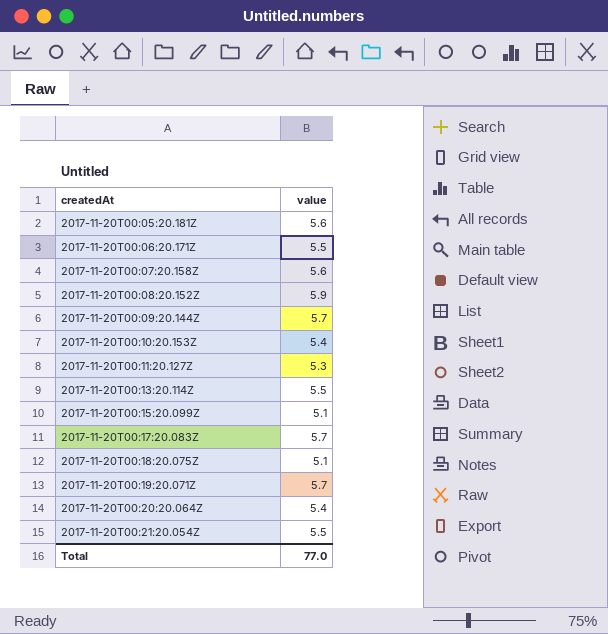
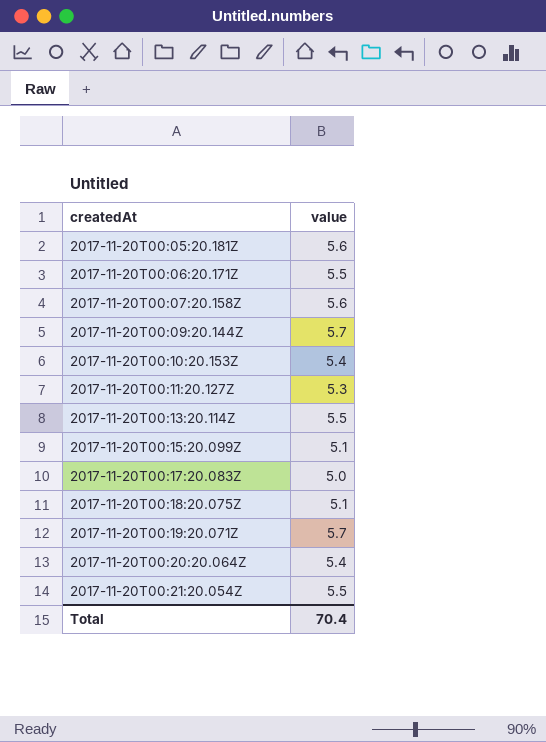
row 2017-11-20T00:08:20.152Z: 5.9 -> none
2017-11-20T00:17:20.083Z | value: 5.7 -> 5.0
Total | value: 77.0 -> 70.4

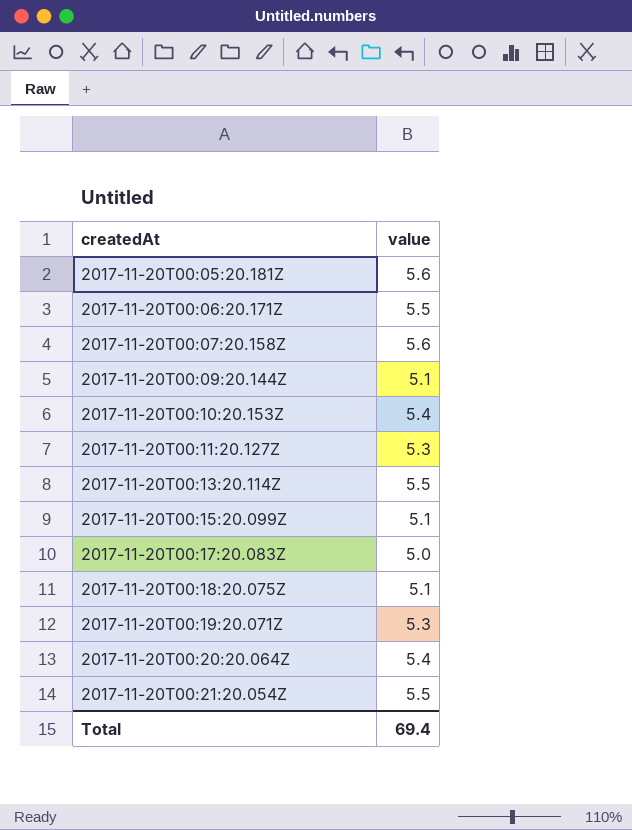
2017-11-20T00:09:20.144Z | value: 5.7 -> 5.1
2017-11-20T00:19:20.071Z | value: 5.7 -> 5.3
Total | value: 70.4 -> 69.4

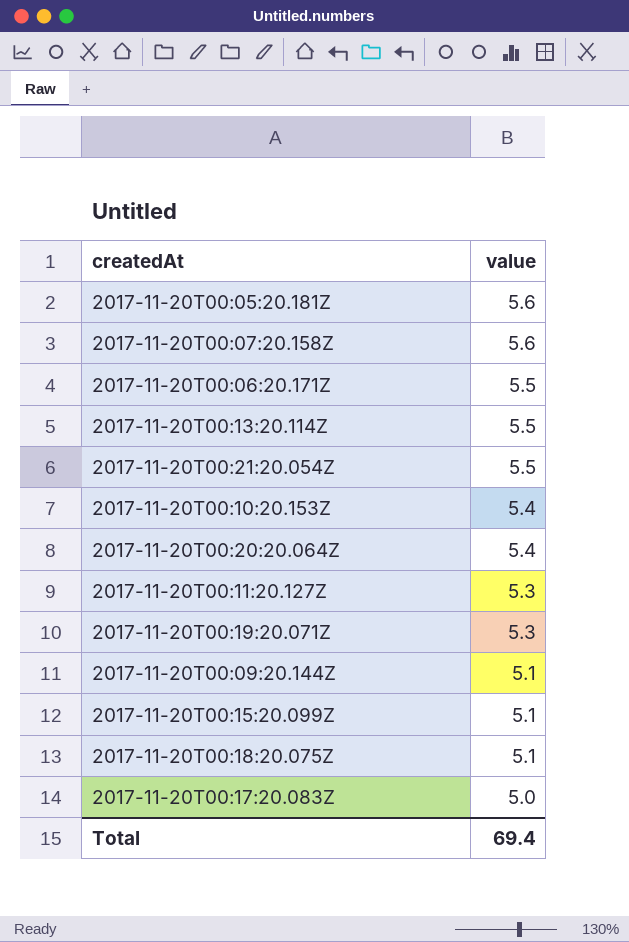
row order: createdAt ascending -> value descending

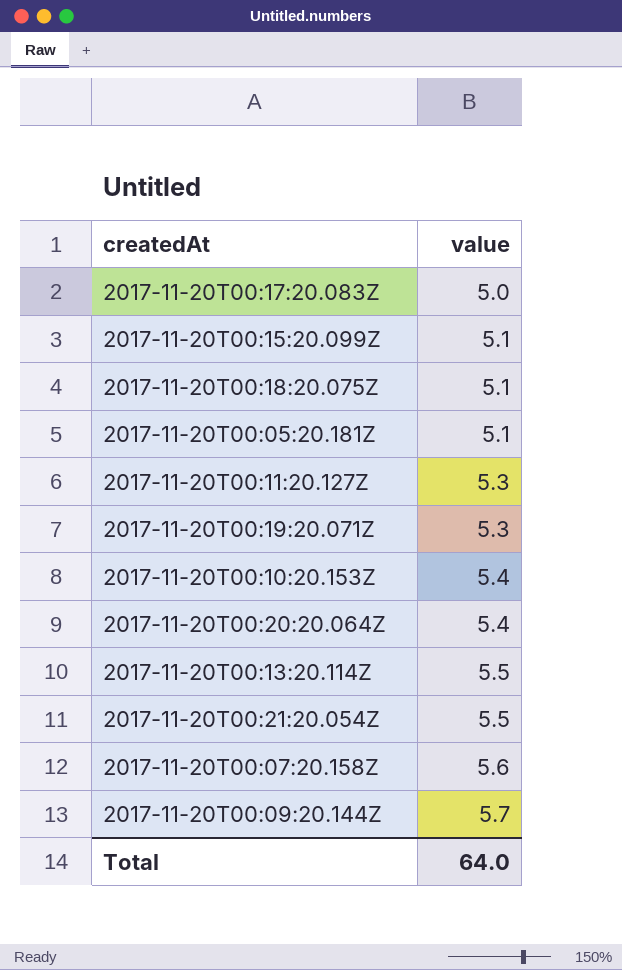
row order: value descending -> value ascending
row 2017-11-20T00:06:20.171Z: 5.5 -> none
2017-11-20T00:05:20.181Z | value: 5.6 -> 5.1
2017-11-20T00:09:20.144Z | value: 5.1 -> 5.7
Total | value: 69.4 -> 64.0

